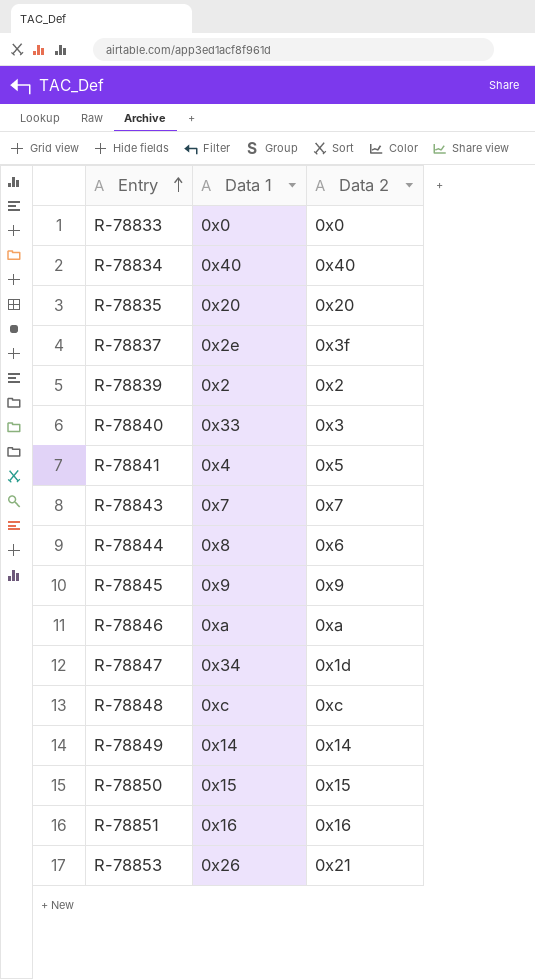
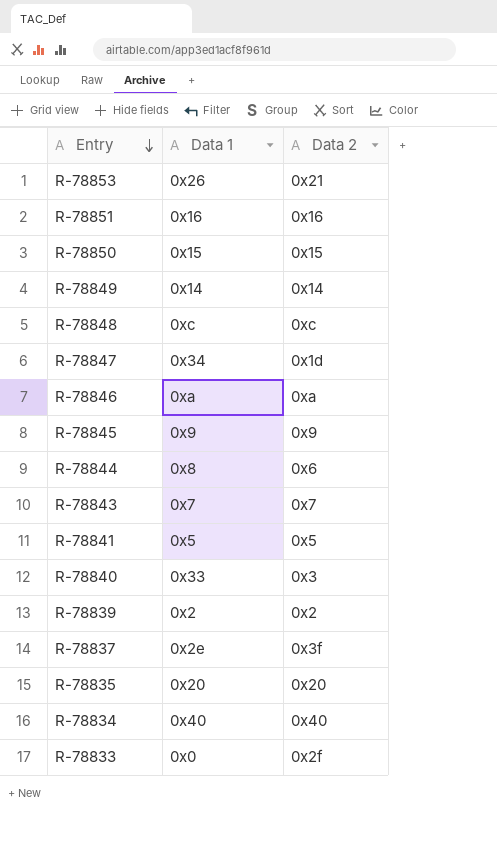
row order: Entry ascending -> Entry descending
R-78841 | Data 1: 0x4 -> 0x5
R-78833 | Data 2: 0x0 -> 0x2f

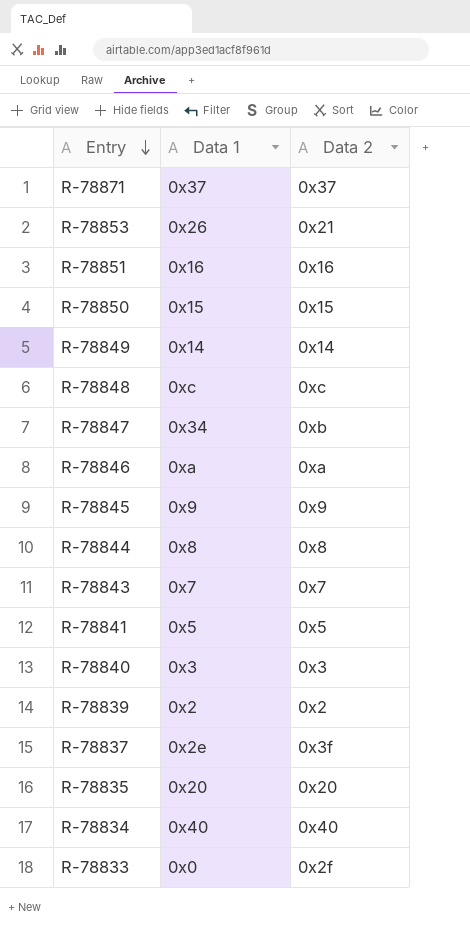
row R-78871: none -> 0x37 | 0x37
R-78847 | Data 2: 0x1d -> 0xb
R-78844 | Data 2: 0x6 -> 0x8
R-78840 | Data 1: 0x33 -> 0x3

